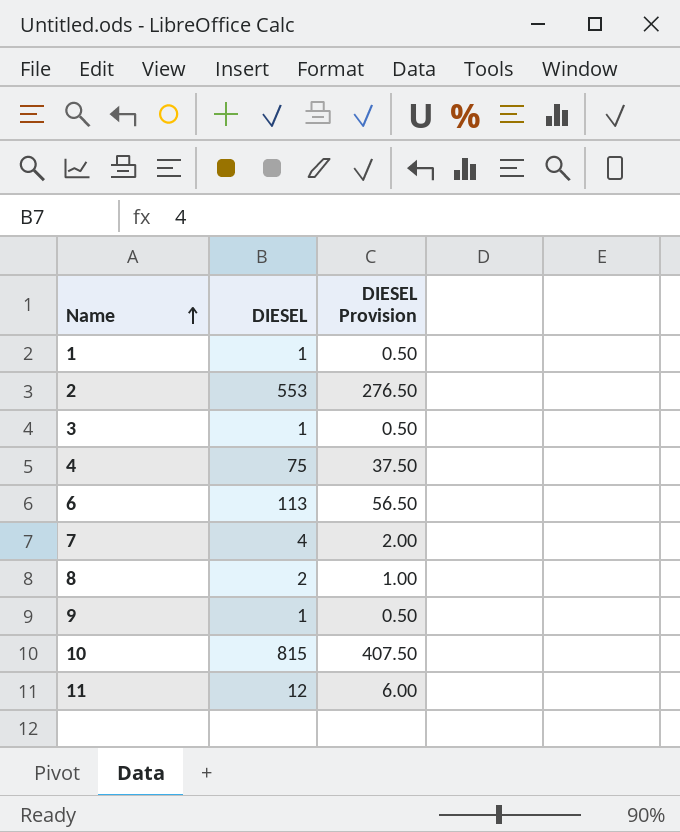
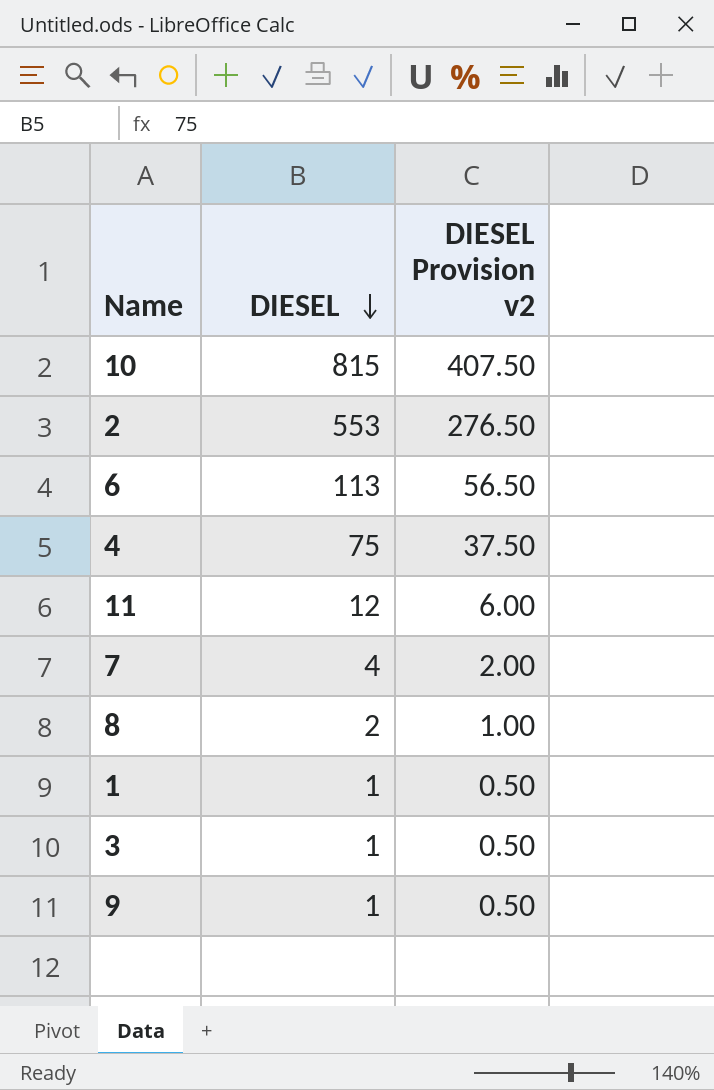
row order: Name ascending -> DIESEL descending
column name: DIESEL Provision -> DIESEL Provision v2

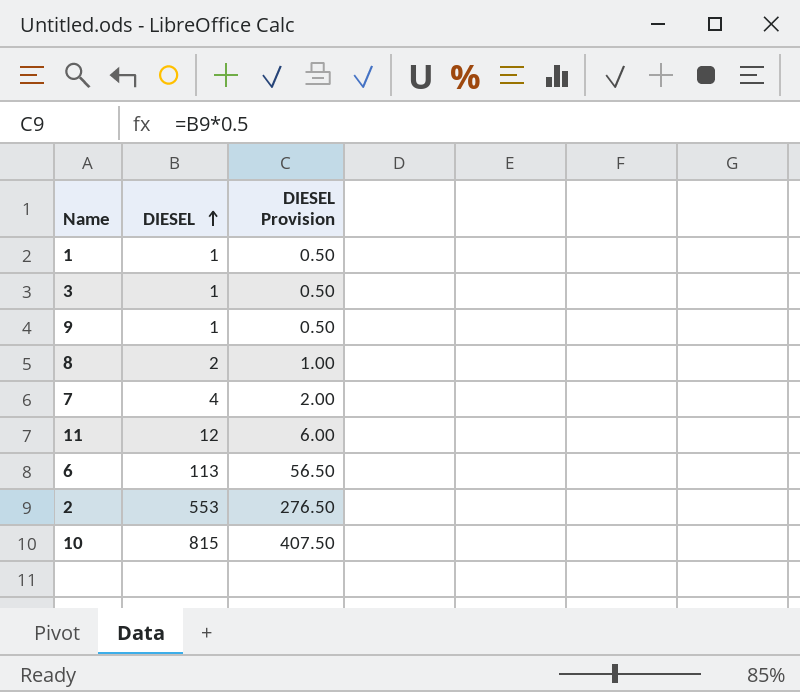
row order: DIESEL descending -> DIESEL ascending
column name: DIESEL Provision v2 -> DIESEL Provision
row 4: 75 | 37.50 -> none

